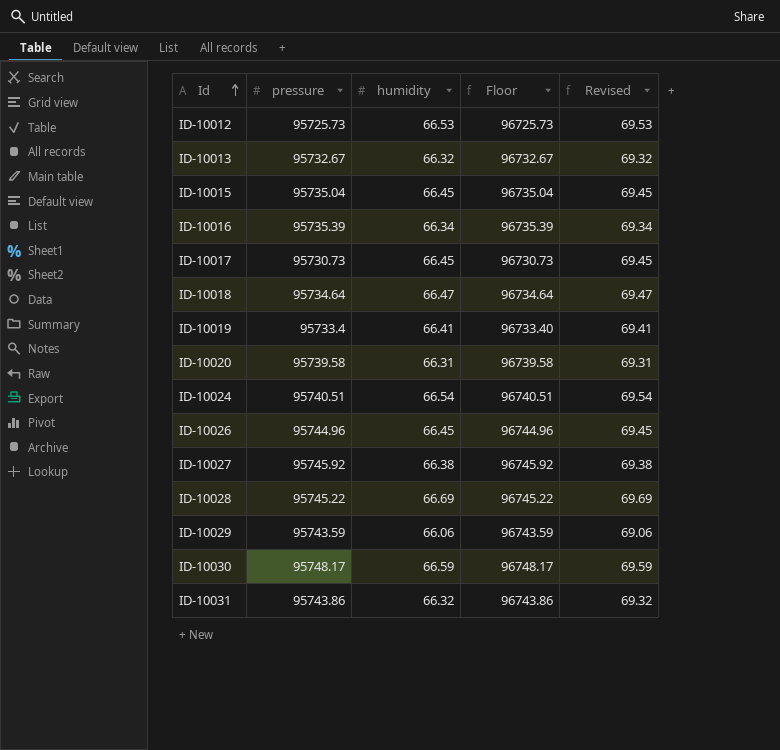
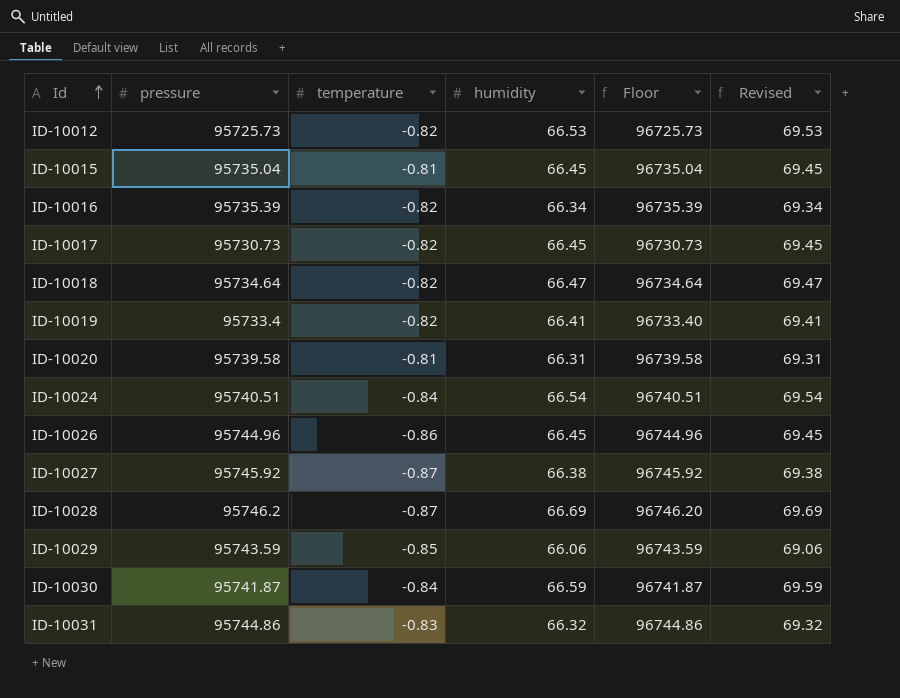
column temperature | position: none -> 3
row ID-10013: 95732.67 | 66.32 | 96732.67 | 69.32 -> none
ID-10028 | pressure: 95745.22 -> 95746.2
ID-10028 | Floor: 96745.22 -> 96746.20
ID-10030 | pressure: 95748.17 -> 95741.87
ID-10030 | Floor: 96748.17 -> 96741.87
ID-10031 | pressure: 95743.86 -> 95744.86
ID-10031 | Floor: 96743.86 -> 96744.86

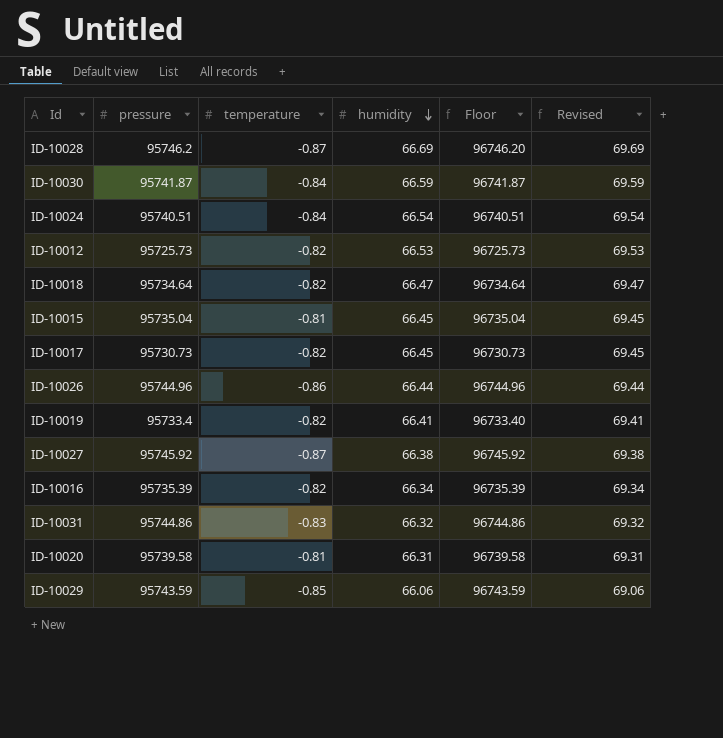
row order: Id ascending -> humidity descending
ID-10026 | humidity: 66.45 -> 66.44
ID-10026 | Revised: 69.45 -> 69.44

